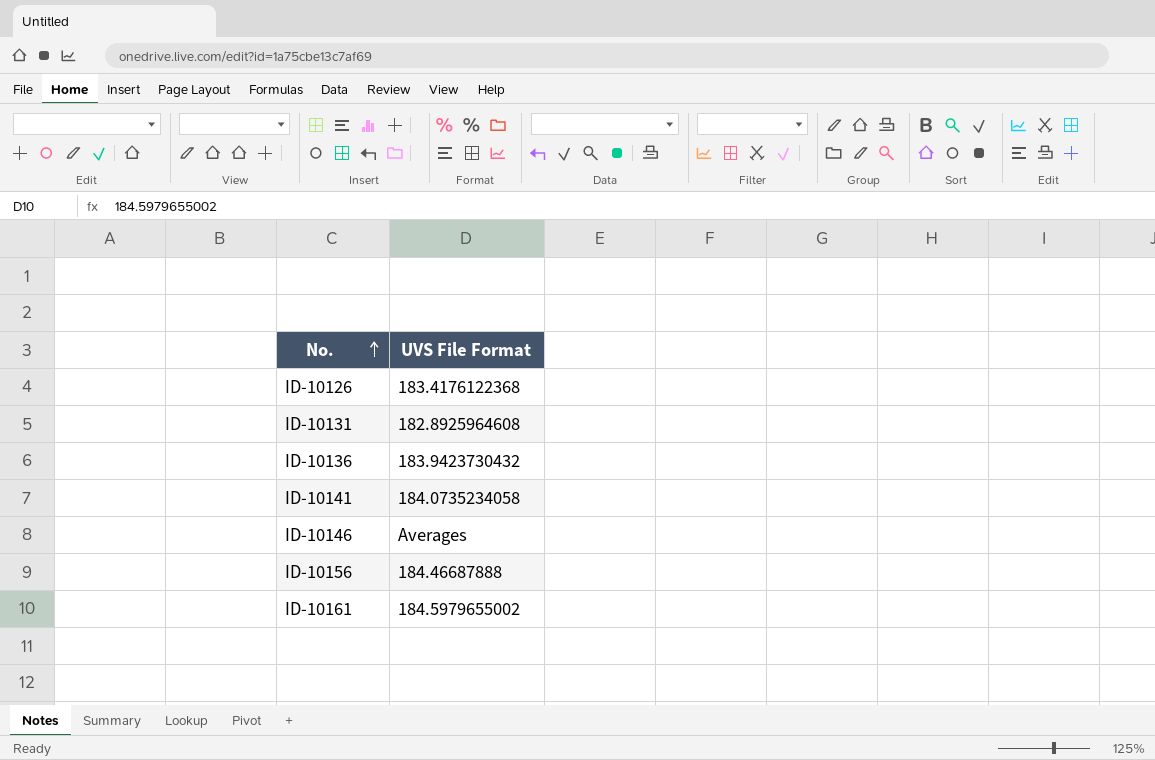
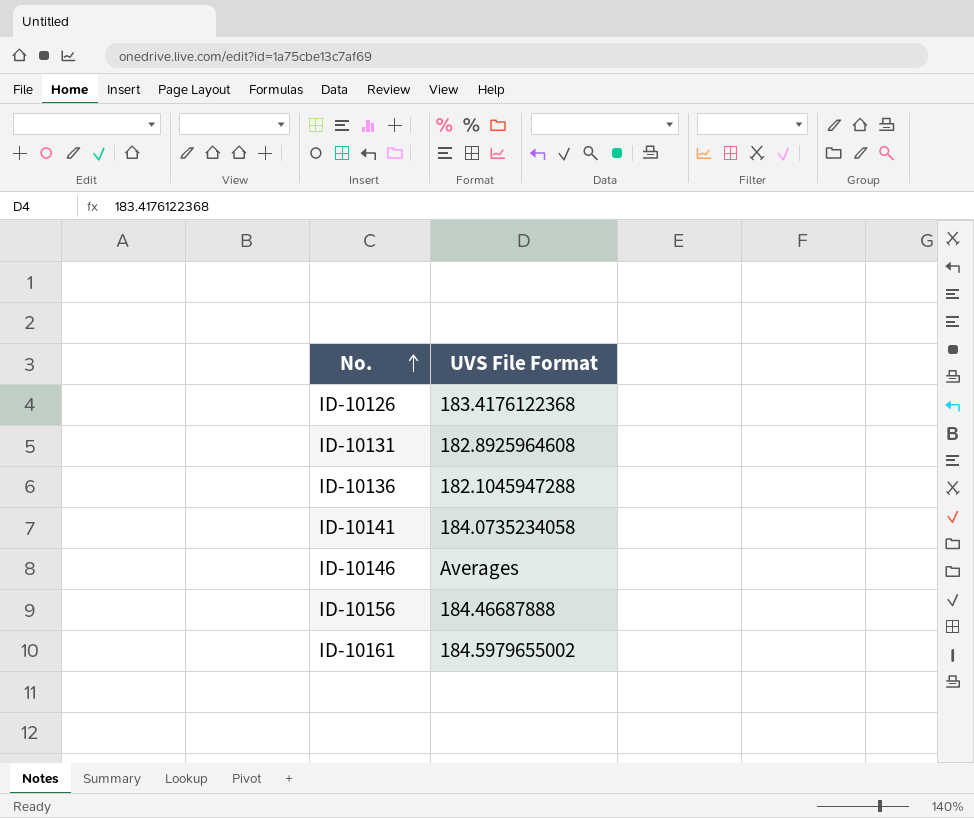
ID-10136 | UVS File Format: 183.9423730432 -> 182.1045947288

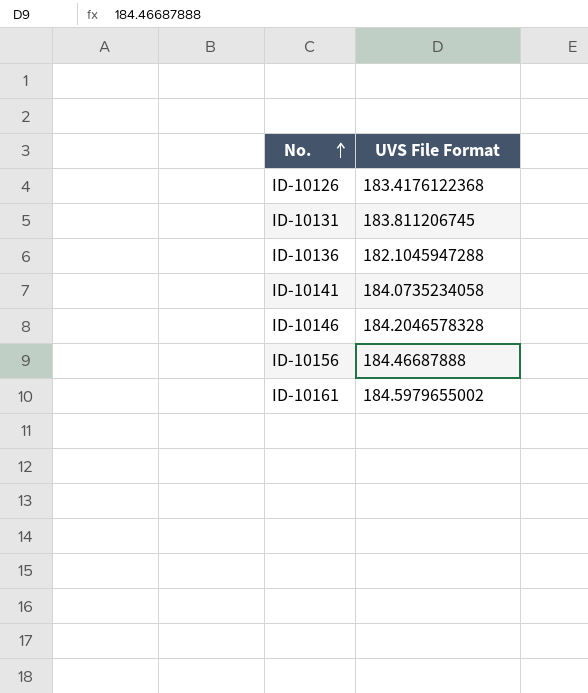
ID-10131 | UVS File Format: 182.8925964608 -> 183.811206745
ID-10146 | UVS File Format: Averages -> 184.2046578328

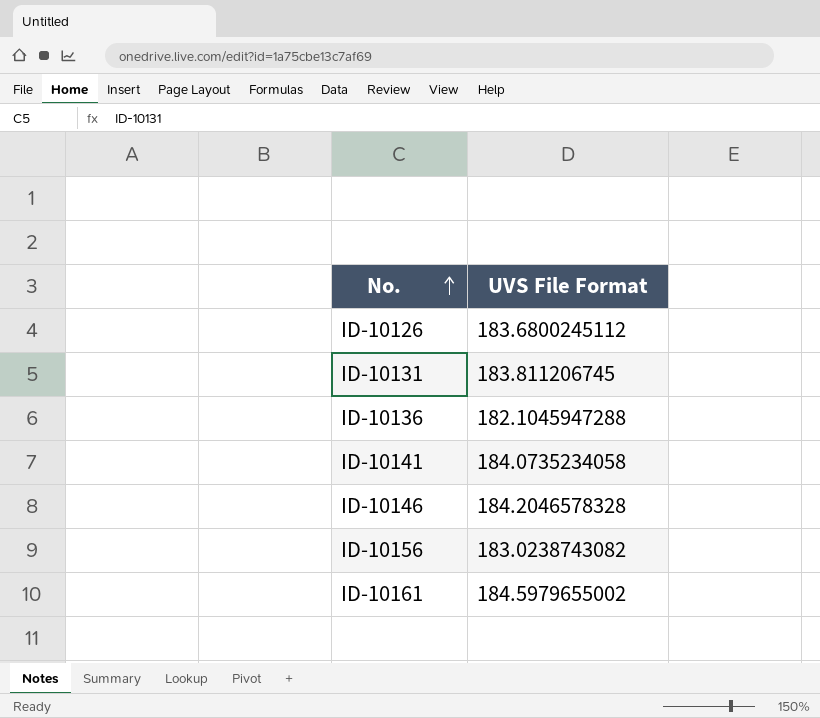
ID-10126 | UVS File Format: 183.4176122368 -> 183.6800245112
ID-10156 | UVS File Format: 184.46687888 -> 183.0238743082

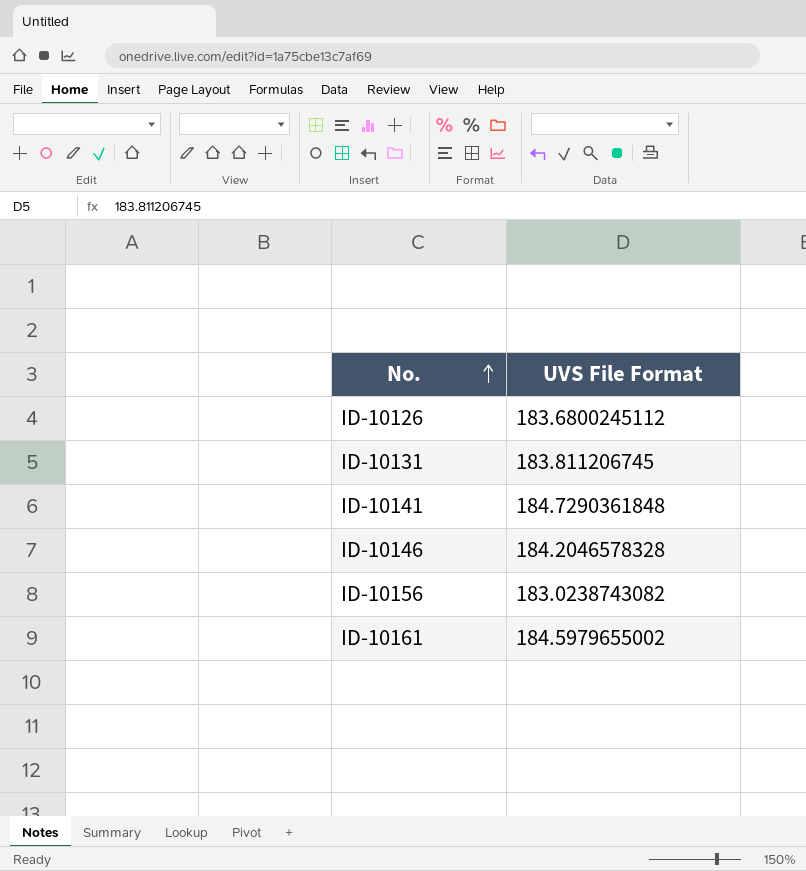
row ID-10136: 182.1045947288 -> none
ID-10141 | UVS File Format: 184.0735234058 -> 184.7290361848

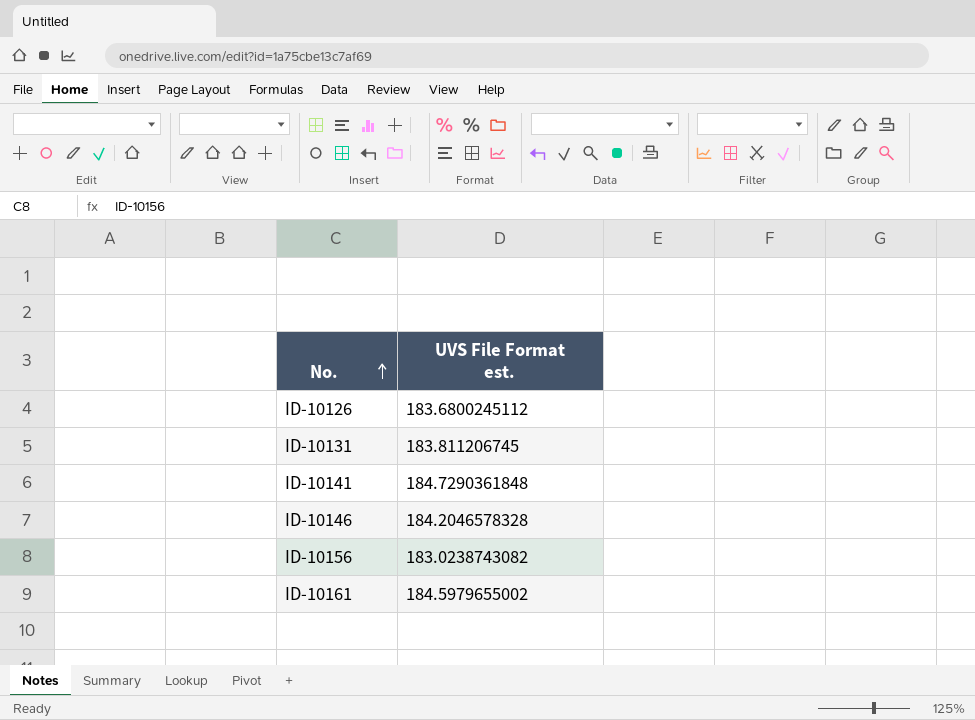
column name: UVS File Format -> UVS File Format est.

